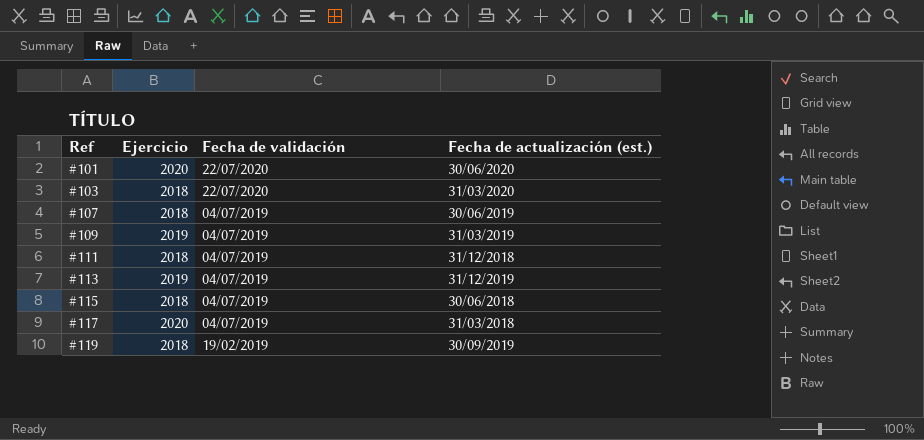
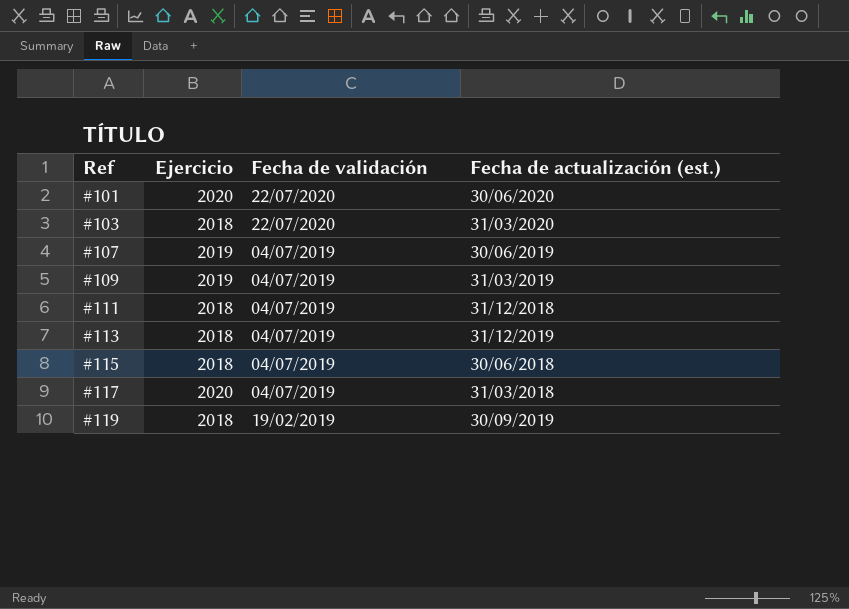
#107 | Ejercicio: 2018 -> 2019
#113 | Ejercicio: 2019 -> 2018

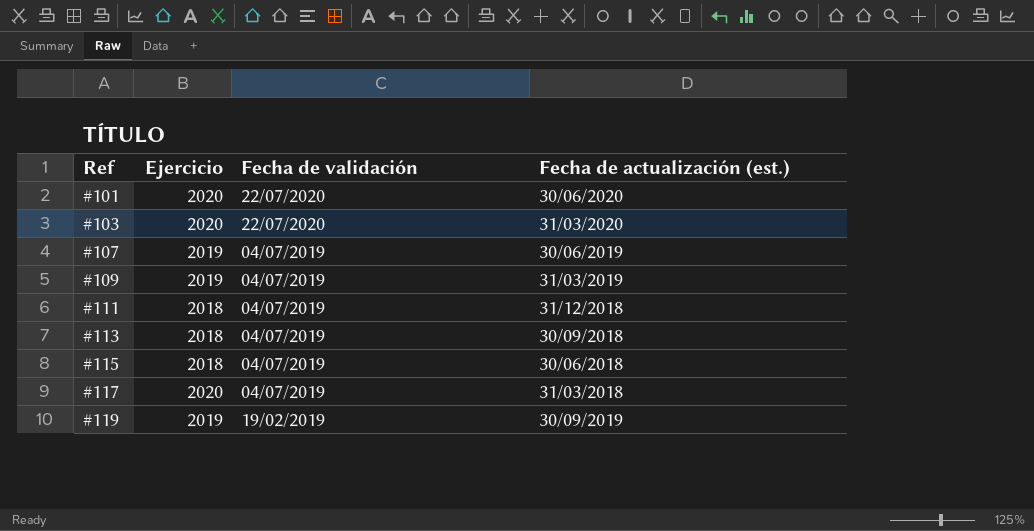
#103 | Ejercicio: 2018 -> 2020
#113 | Fecha de actualización (est.): 31/12/2019 -> 30/09/2018
#119 | Ejercicio: 2018 -> 2019

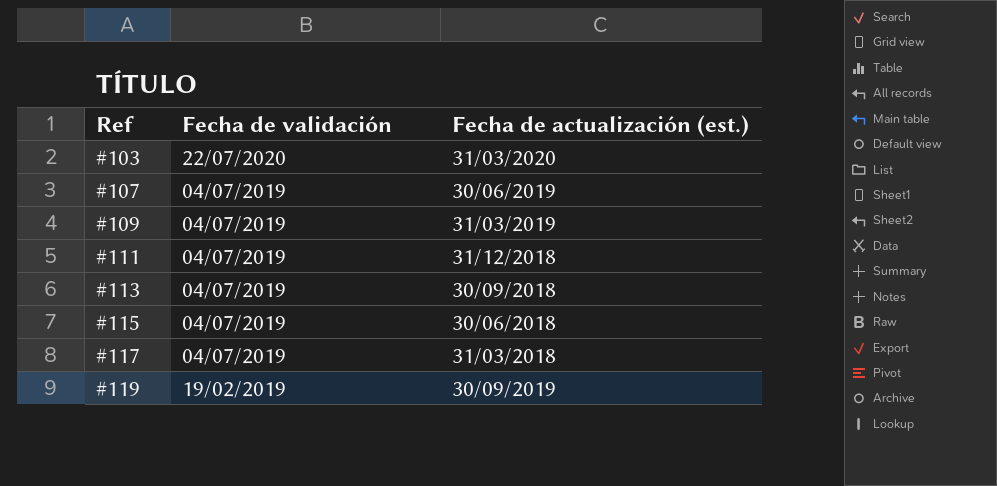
column Ejercicio | position: 2 -> none
row #101: 2020 | 22/07/2020 | 30/06/2020 -> none

